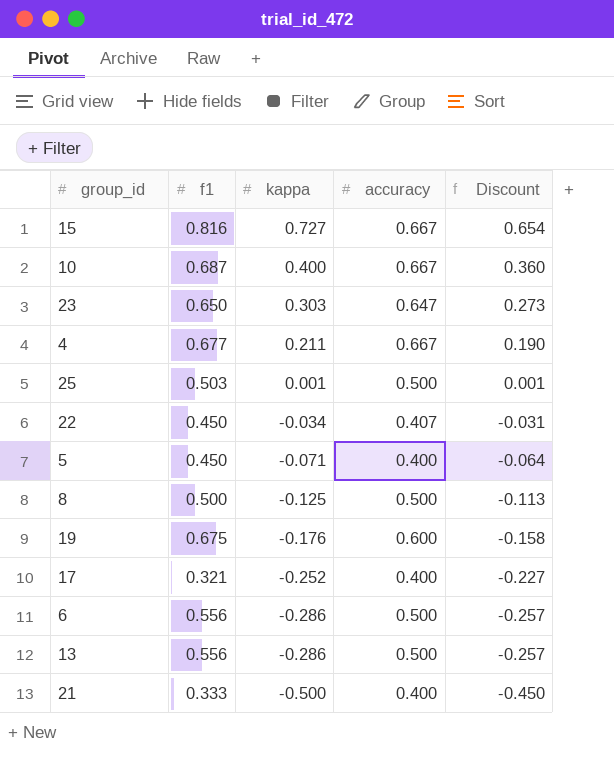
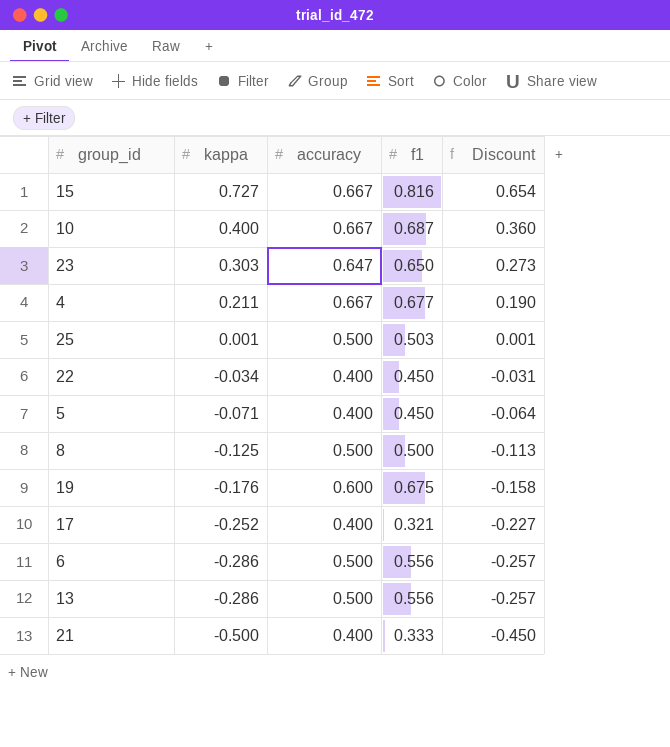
column f1 | position: 2 -> 4
22 | accuracy: 0.407 -> 0.400

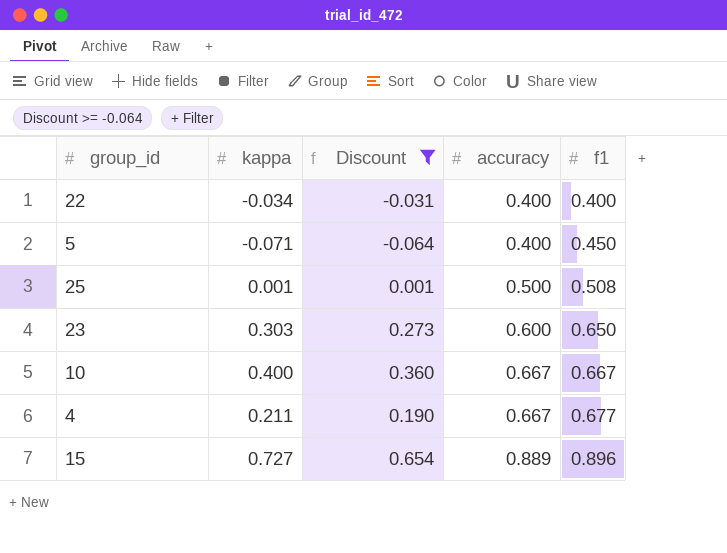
filter: none -> Discount >= -0.064
row order: kappa descending -> accuracy ascending
column Discount | position: 5 -> 3
22 | f1: 0.450 -> 0.400
25 | f1: 0.503 -> 0.508
23 | accuracy: 0.647 -> 0.600
10 | f1: 0.687 -> 0.667
15 | accuracy: 0.667 -> 0.889
15 | f1: 0.816 -> 0.896

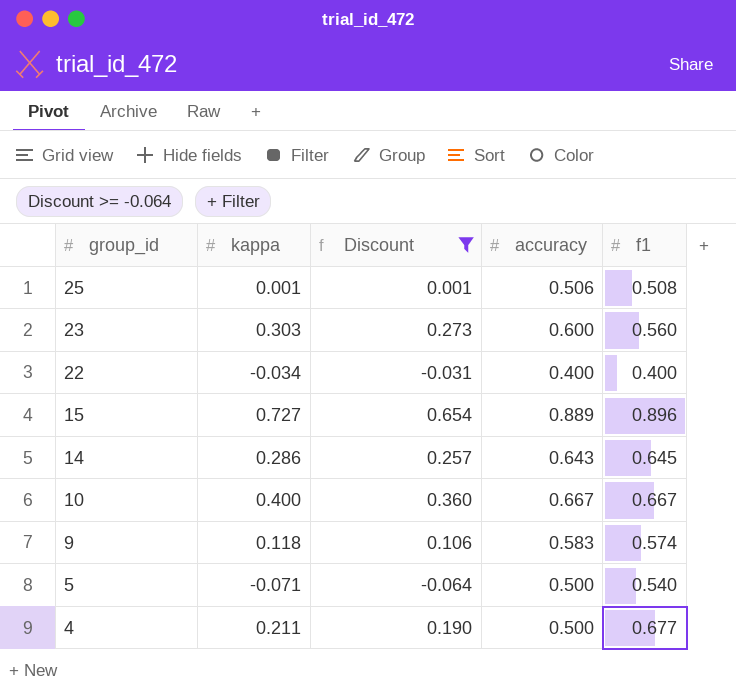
row order: accuracy ascending -> group_id descending
25 | accuracy: 0.500 -> 0.506
23 | f1: 0.650 -> 0.560
row 14: none -> 0.286 | 0.257 | 0.643 | 0.645
row 9: none -> 0.118 | 0.106 | 0.583 | 0.574
5 | accuracy: 0.400 -> 0.500
5 | f1: 0.450 -> 0.540
4 | accuracy: 0.667 -> 0.500

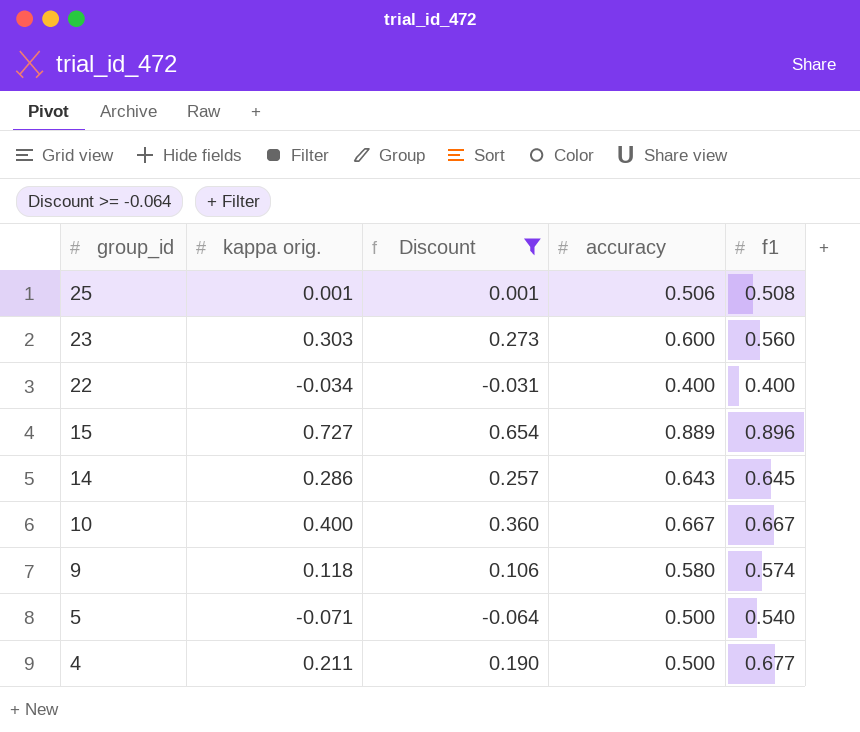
column name: kappa -> kappa orig.
9 | accuracy: 0.583 -> 0.580

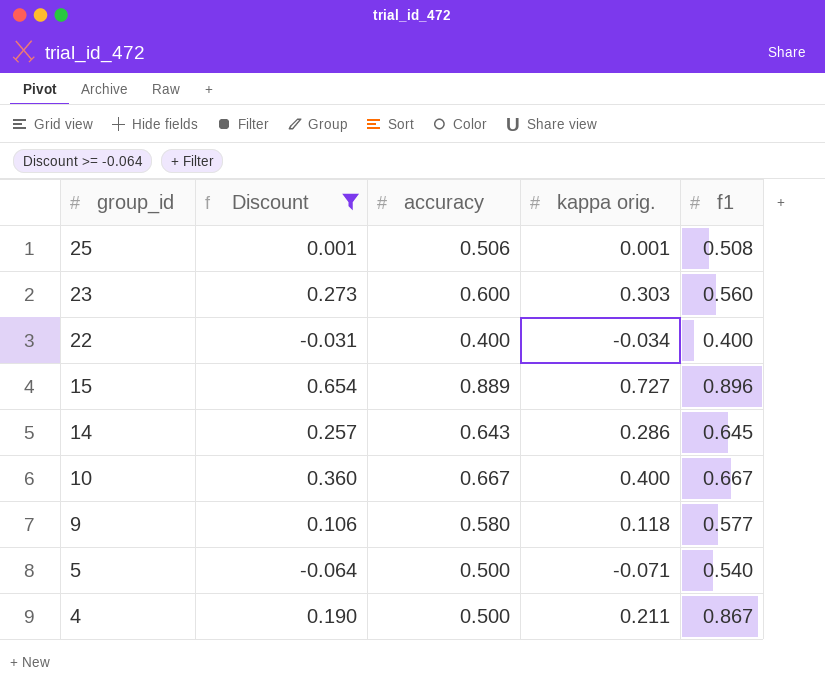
column kappa orig. | position: 2 -> 4
9 | f1: 0.574 -> 0.577
4 | f1: 0.677 -> 0.867

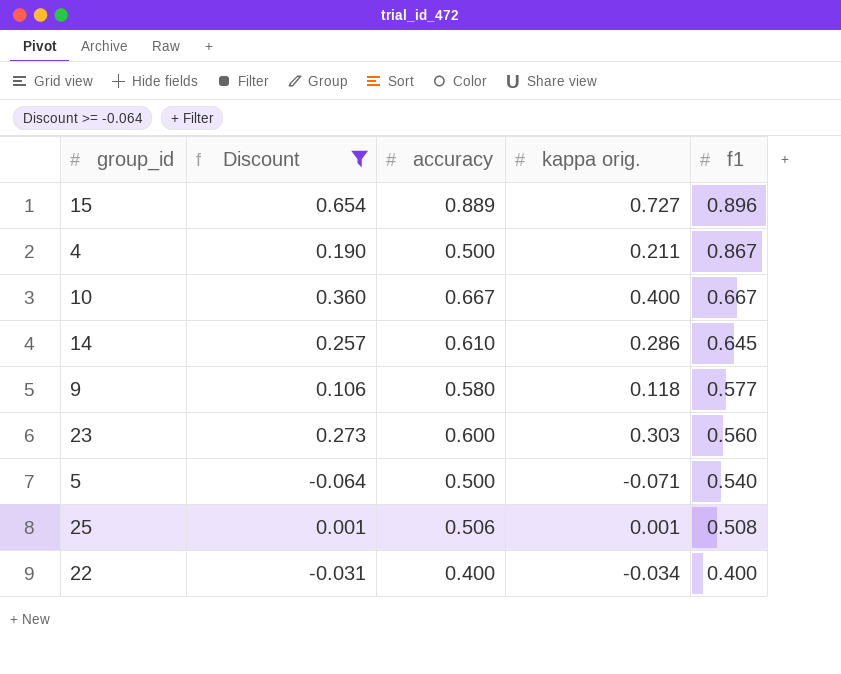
row order: group_id descending -> f1 descending
14 | accuracy: 0.643 -> 0.610

